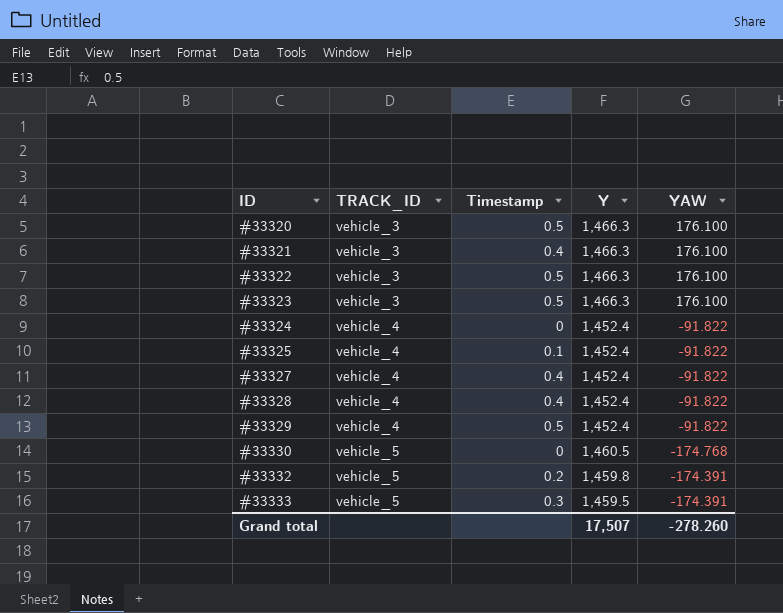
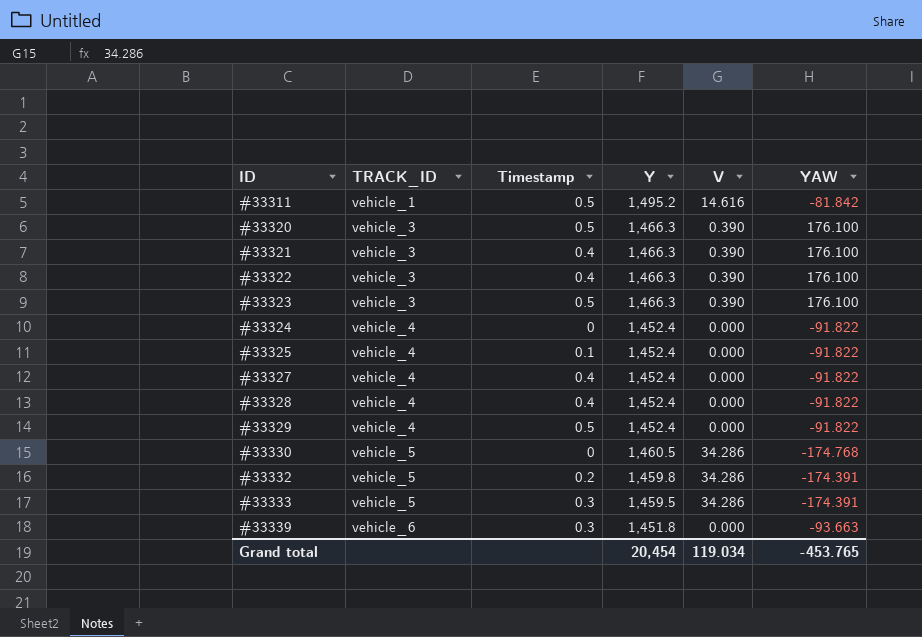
column V | position: none -> 5
row #33311: none -> vehicle_1 | 0.5 | 1,495.2 | 14.616 | -81.842
#33322 | Timestamp: 0.5 -> 0.4
row #33339: none -> vehicle_6 | 0.3 | 1,451.8 | 0.000 | -93.663
Grand total | Y: 17,507 -> 20,454
Grand total | YAW: -278.260 -> -453.765

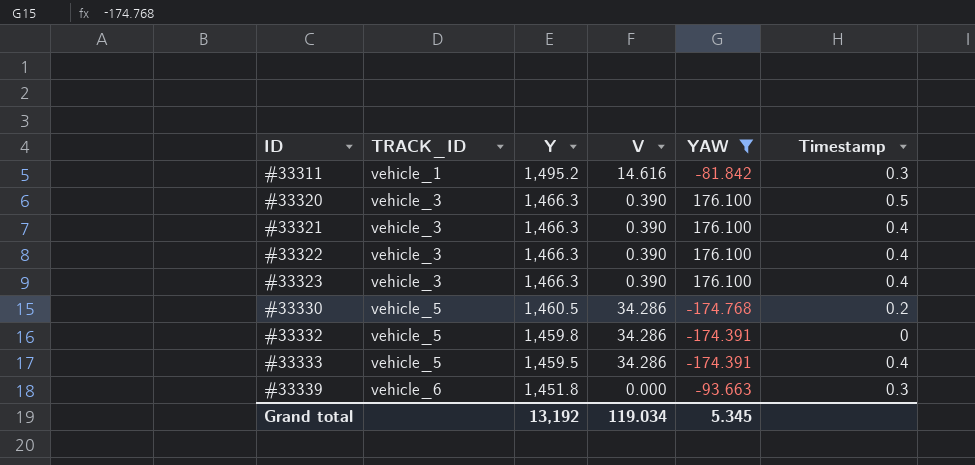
filter: none -> YAW != -91.822
column Timestamp | position: 3 -> 6
#33311 | Timestamp: 0.5 -> 0.3
#33323 | Timestamp: 0.5 -> 0.4
#33330 | Timestamp: 0 -> 0.2
#33332 | Timestamp: 0.2 -> 0
#33333 | Timestamp: 0.3 -> 0.4
Grand total | Y: 20,454 -> 13,192
Grand total | YAW: -453.765 -> 5.345

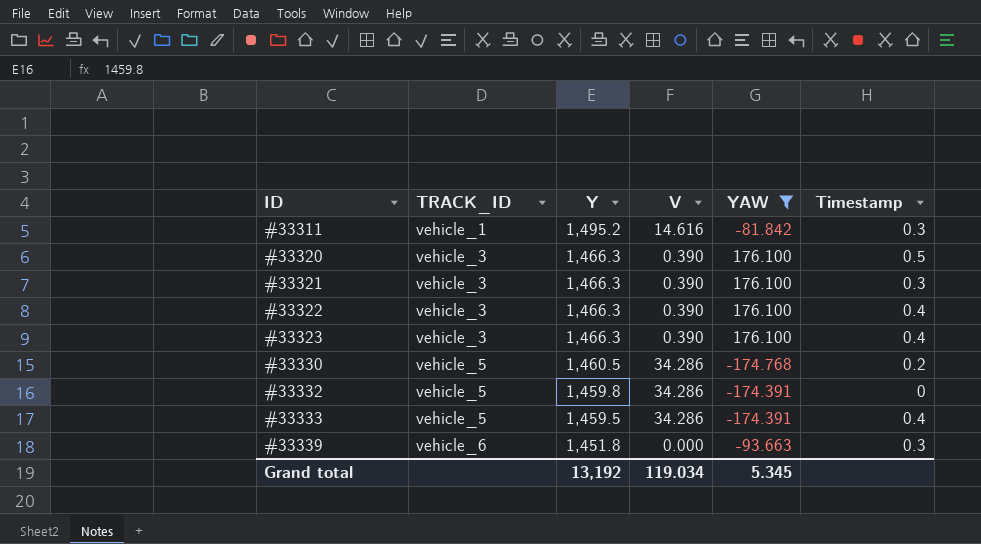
#33321 | Timestamp: 0.4 -> 0.3

